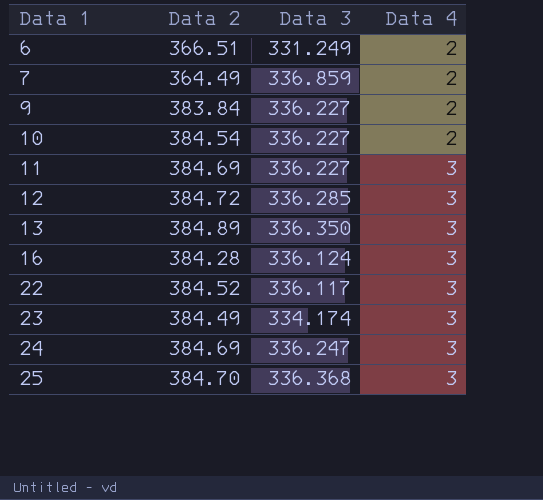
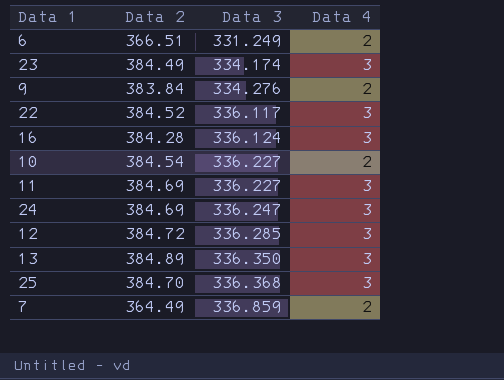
row order: Data 1 ascending -> Data 3 ascending
9 | Data 3: 336.227 -> 334.276

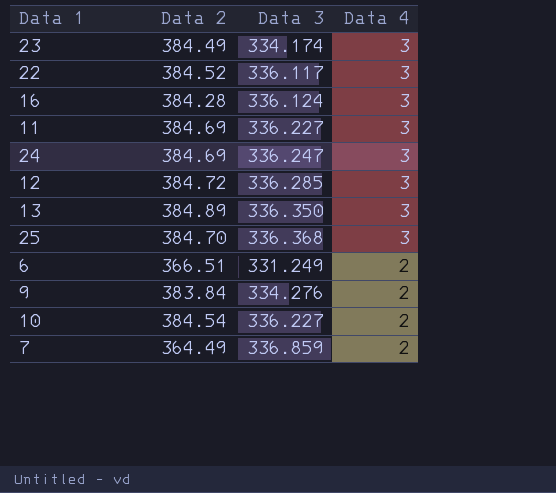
row order: Data 3 ascending -> Data 4 descending

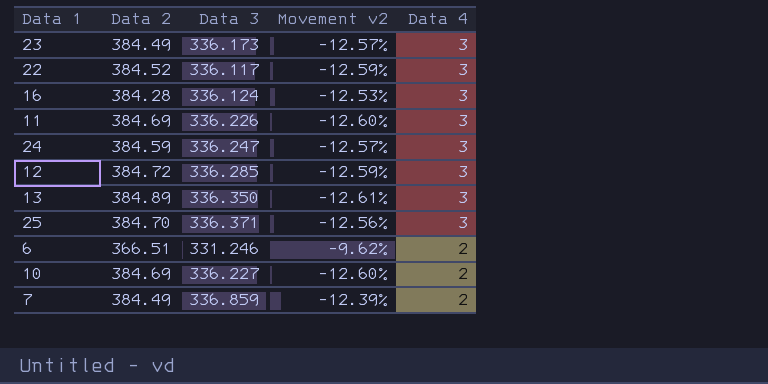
column Movement v2 | formula: none -> ([Data 3] - [Data 2]) / [Data 2]
row 9: 383.84 | 334.276 | 2 -> none
23 | Data 3: 334.174 -> 336.173
11 | Data 3: 336.227 -> 336.226
24 | Data 2: 384.69 -> 384.59
25 | Data 3: 336.368 -> 336.371
6 | Data 3: 331.249 -> 331.246
10 | Data 2: 384.54 -> 384.69
7 | Data 2: 364.49 -> 384.49

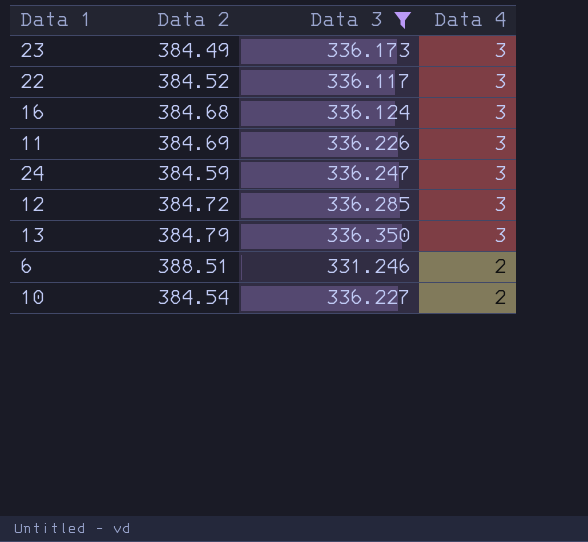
filter: none -> Data 3 <= 336.350
column Movement v2 | formula: ([Data 3] - [Data 2]) / [Data 2] -> none
16 | Data 2: 384.28 -> 384.68
13 | Data 2: 384.89 -> 384.79
6 | Data 2: 366.51 -> 388.51
10 | Data 2: 384.69 -> 384.54

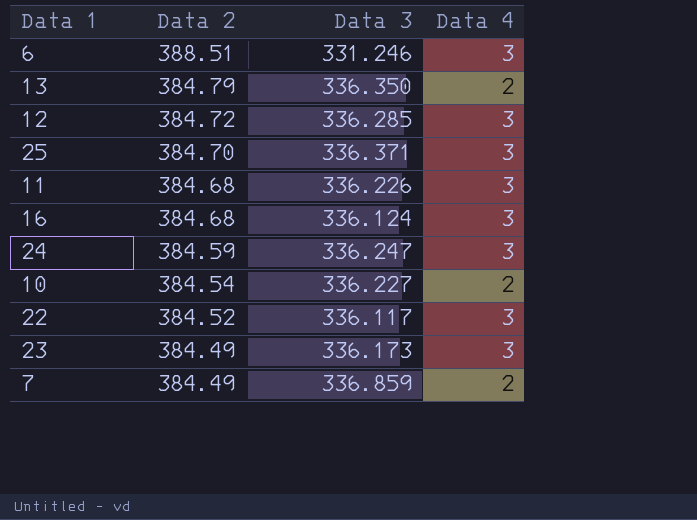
filter: Data 3 <= 336.350 -> none
row order: Data 4 descending -> Data 2 descending
6 | Data 4: 2 -> 3
13 | Data 4: 3 -> 2
11 | Data 2: 384.69 -> 384.68

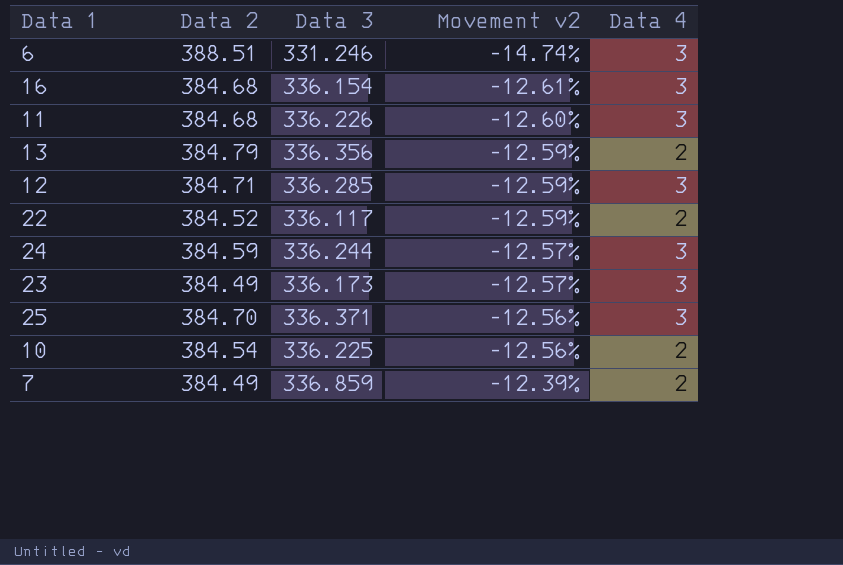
row order: Data 2 descending -> Movement v2 ascending
column Movement v2 | formula: none -> ([Data 3] - [Data 2]) / [Data 2]
16 | Data 3: 336.124 -> 336.154
13 | Data 3: 336.350 -> 336.356
12 | Data 2: 384.72 -> 384.71
22 | Data 4: 3 -> 2
24 | Data 3: 336.247 -> 336.244
10 | Data 3: 336.227 -> 336.225

